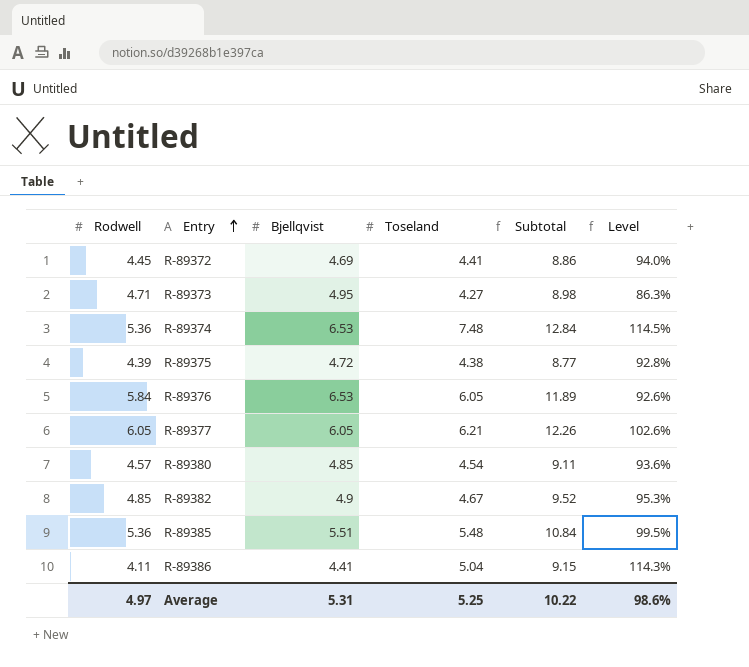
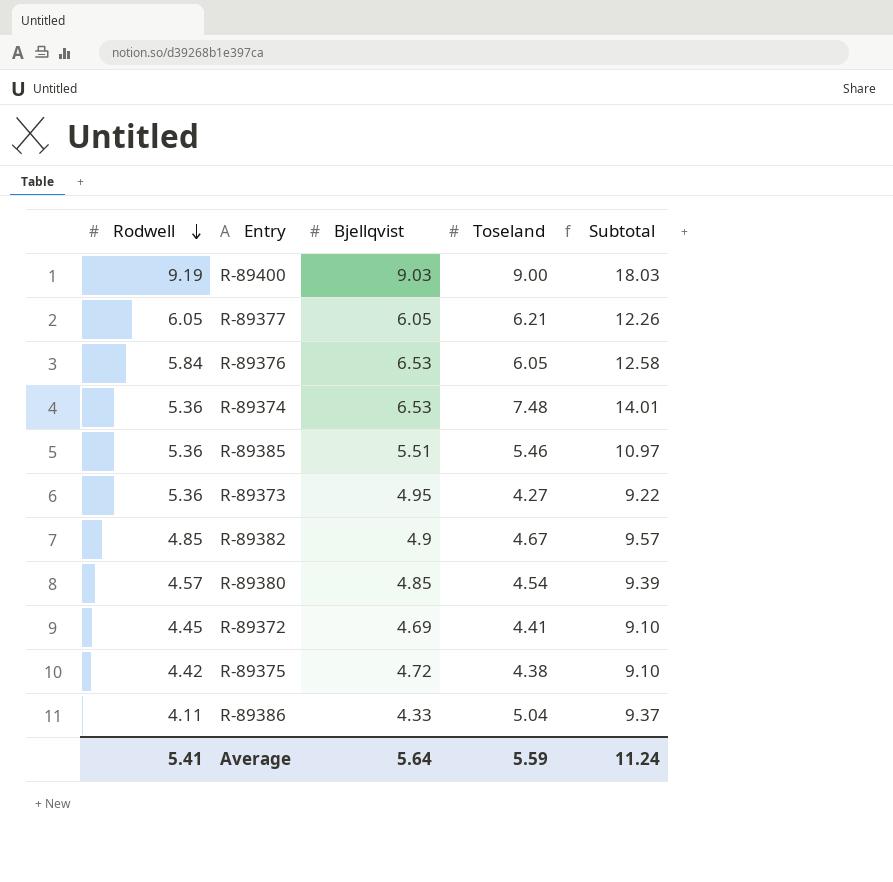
row order: Entry ascending -> Rodwell descending
column Level | formula: [Toseland] / [Bjellqvist] -> none
column Subtotal | formula: [Rodwell] + [Toseland] -> [Bjellqvist] + [Toseland]
row R-89400: none -> 9.19 | 9.03 | 9.00 | 18.03
R-89385 | Toseland: 5.48 -> 5.46
R-89373 | Rodwell: 4.71 -> 5.36
R-89375 | Rodwell: 4.39 -> 4.42
R-89386 | Bjellqvist: 4.41 -> 4.33
Average | Rodwell: 4.97 -> 5.41
Average | Bjellqvist: 5.31 -> 5.64
Average | Toseland: 5.25 -> 5.59
Average | Subtotal: 10.22 -> 11.24

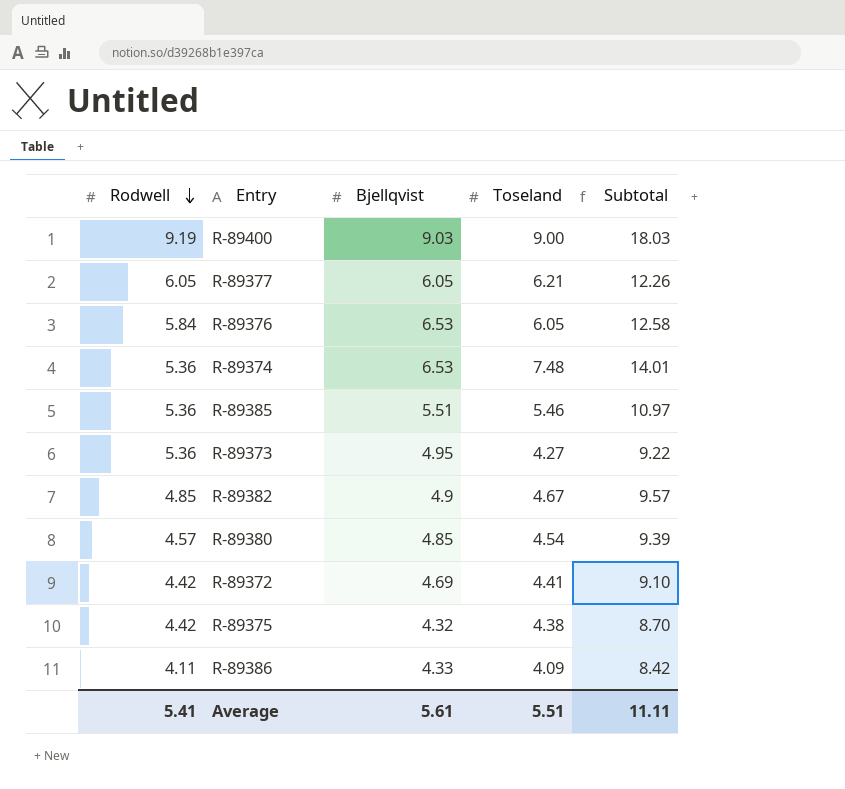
R-89372 | Rodwell: 4.45 -> 4.42
R-89375 | Bjellqvist: 4.72 -> 4.32
R-89375 | Subtotal: 9.10 -> 8.70
R-89386 | Toseland: 5.04 -> 4.09
R-89386 | Subtotal: 9.37 -> 8.42
Average | Bjellqvist: 5.64 -> 5.61
Average | Toseland: 5.59 -> 5.51
Average | Subtotal: 11.24 -> 11.11

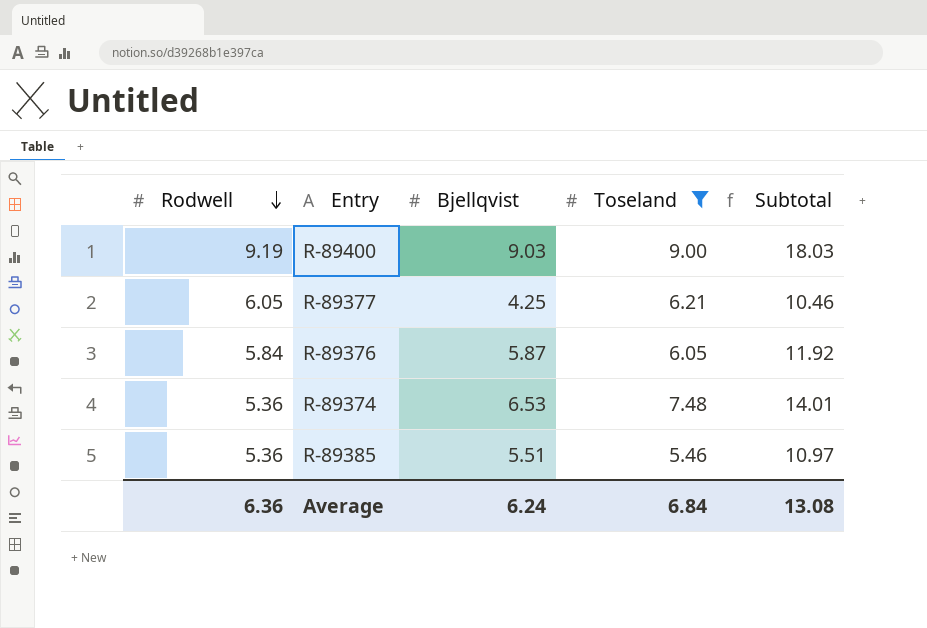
filter: none -> Toseland >= 5.46
R-89377 | Bjellqvist: 6.05 -> 4.25
R-89377 | Subtotal: 12.26 -> 10.46
R-89376 | Bjellqvist: 6.53 -> 5.87
R-89376 | Subtotal: 12.58 -> 11.92
Average | Rodwell: 5.41 -> 6.36
Average | Bjellqvist: 5.61 -> 6.24
Average | Toseland: 5.51 -> 6.84
Average | Subtotal: 11.11 -> 13.08

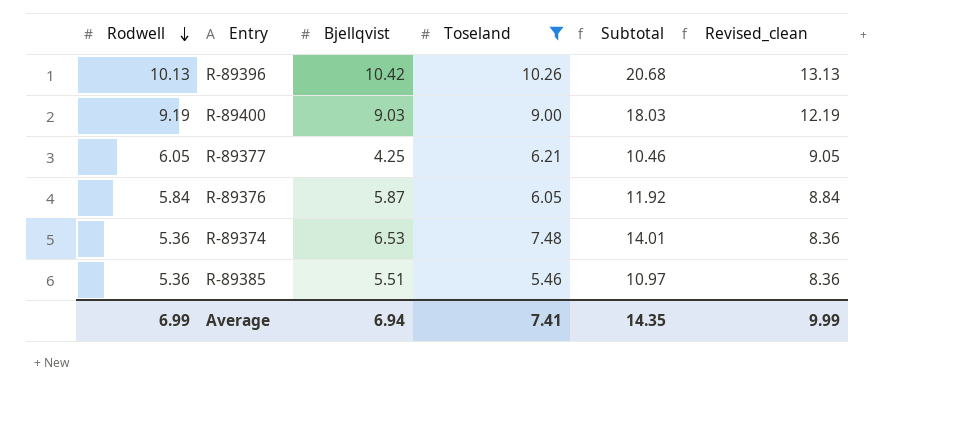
column Revised_clean | formula: none -> [Rodwell] + 3
row R-89396: none -> 10.13 | 10.42 | 10.26 | 20.68 | 13.13
Average | Rodwell: 6.36 -> 6.99
Average | Bjellqvist: 6.24 -> 6.94
Average | Toseland: 6.84 -> 7.41
Average | Subtotal: 13.08 -> 14.35

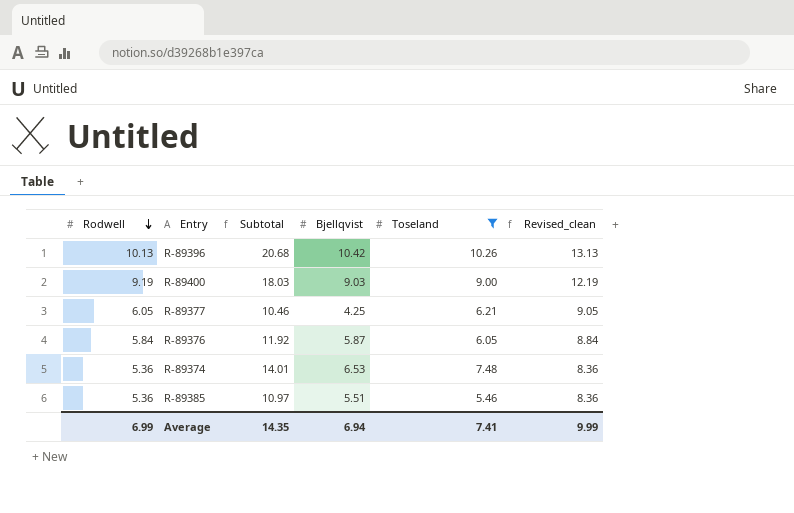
column Subtotal | position: 5 -> 3

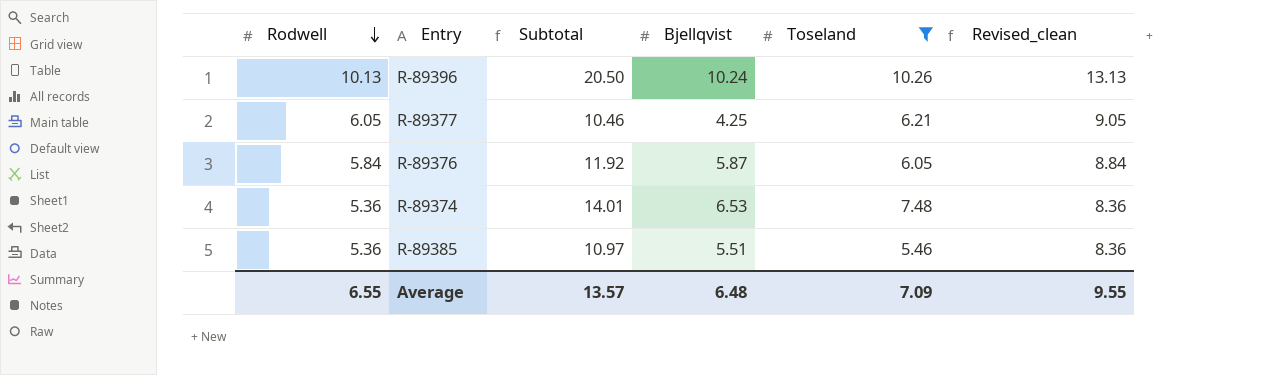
row R-89400: 9.19 | 18.03 | 9.03 | 9.00 | 12.19 -> none
R-89396 | Subtotal: 20.68 -> 20.50
R-89396 | Bjellqvist: 10.42 -> 10.24
Average | Rodwell: 6.99 -> 6.55
Average | Subtotal: 14.35 -> 13.57
Average | Bjellqvist: 6.94 -> 6.48
Average | Toseland: 7.41 -> 7.09
Average | Revised_clean: 9.99 -> 9.55

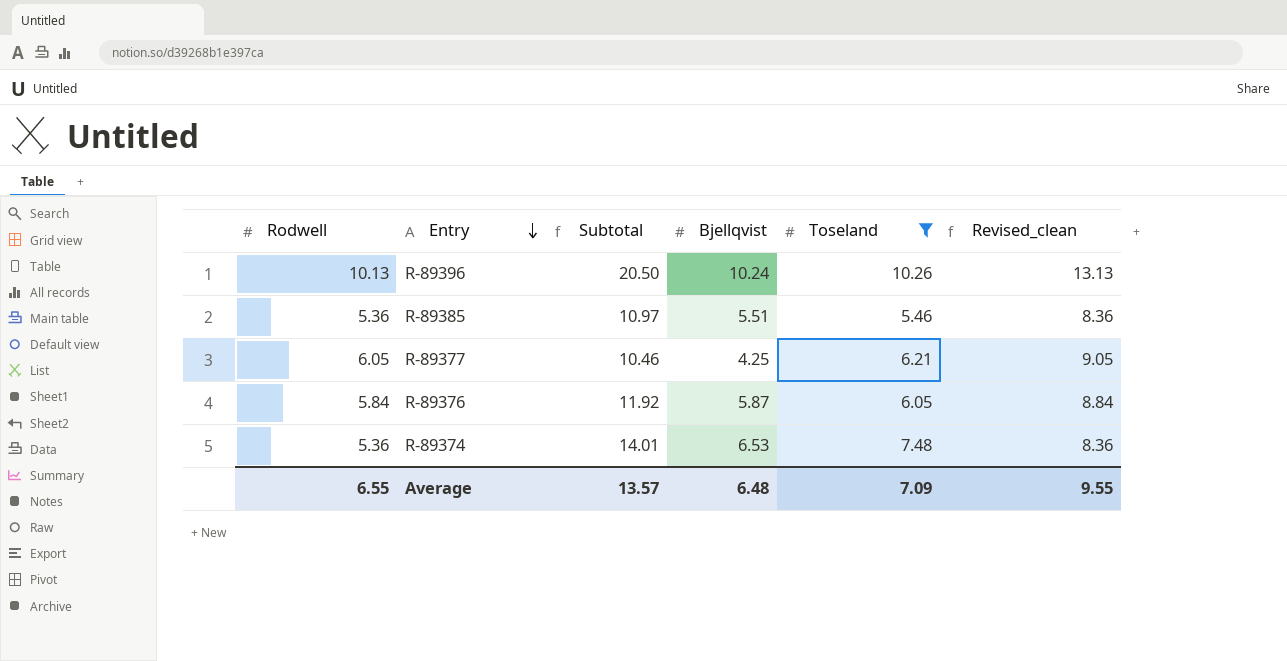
row order: Rodwell descending -> Entry descending

